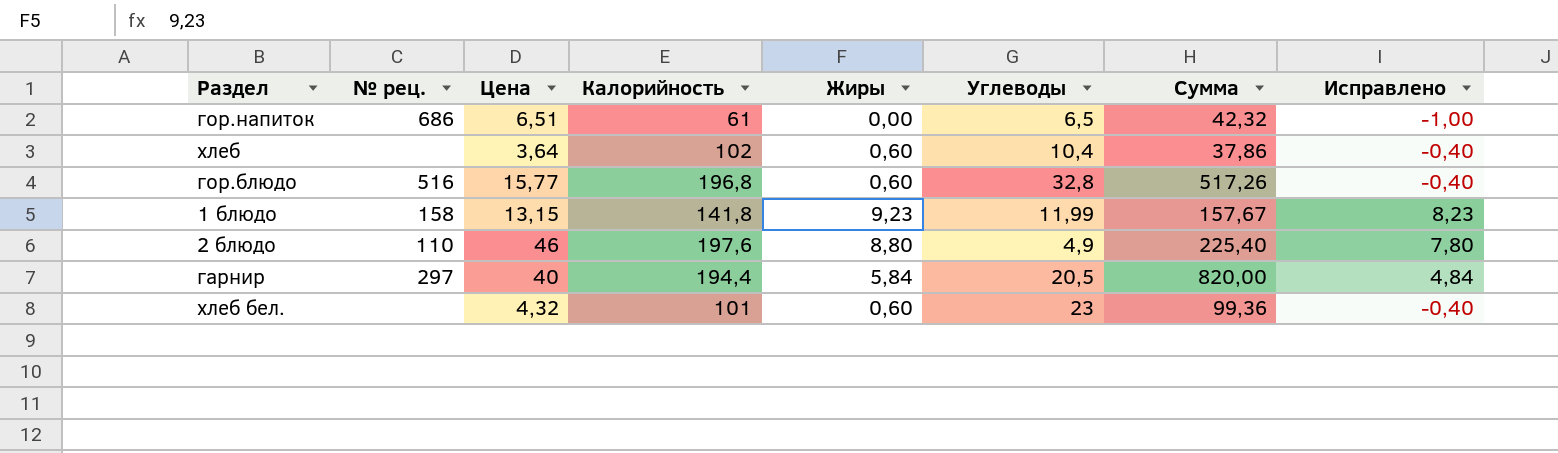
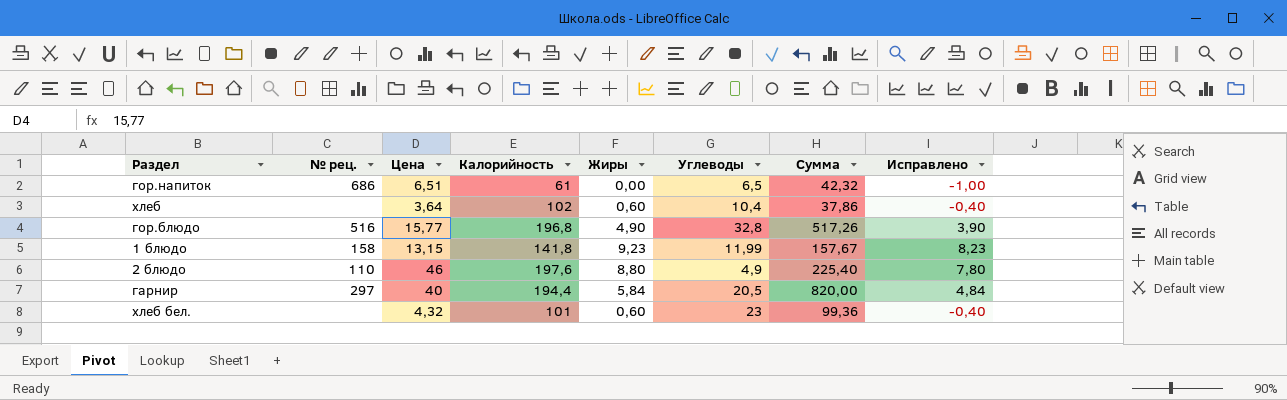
гор.блюдо | Жиры: 0,60 -> 4,90
гор.блюдо | Исправлено: -0,40 -> 3,90

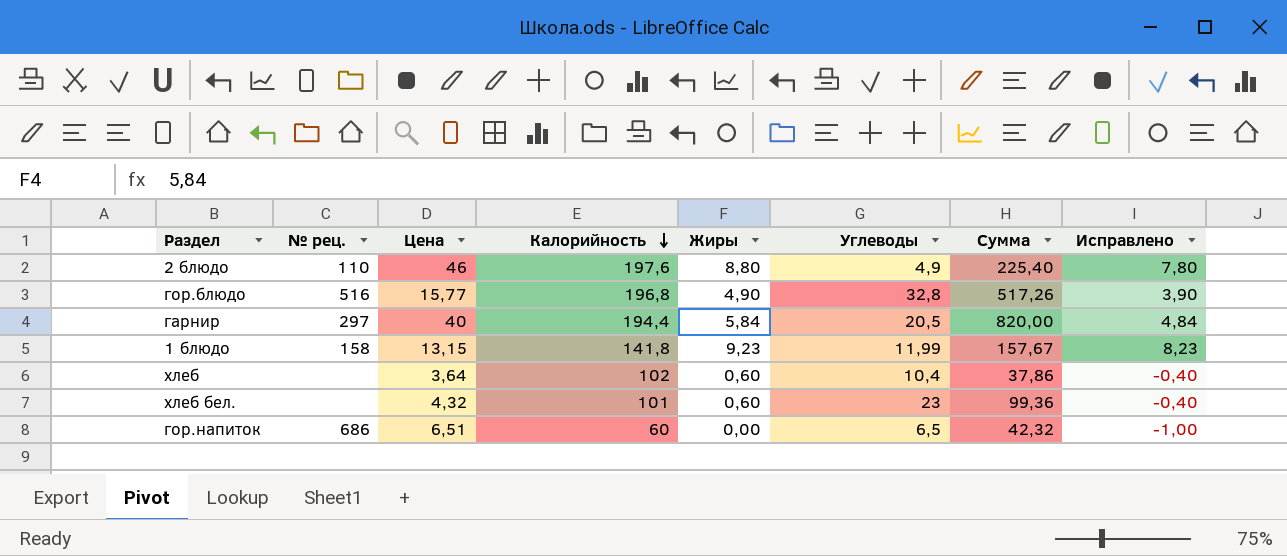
row order: none -> Калорийность descending
гор.напиток | Калорийность: 61 -> 60

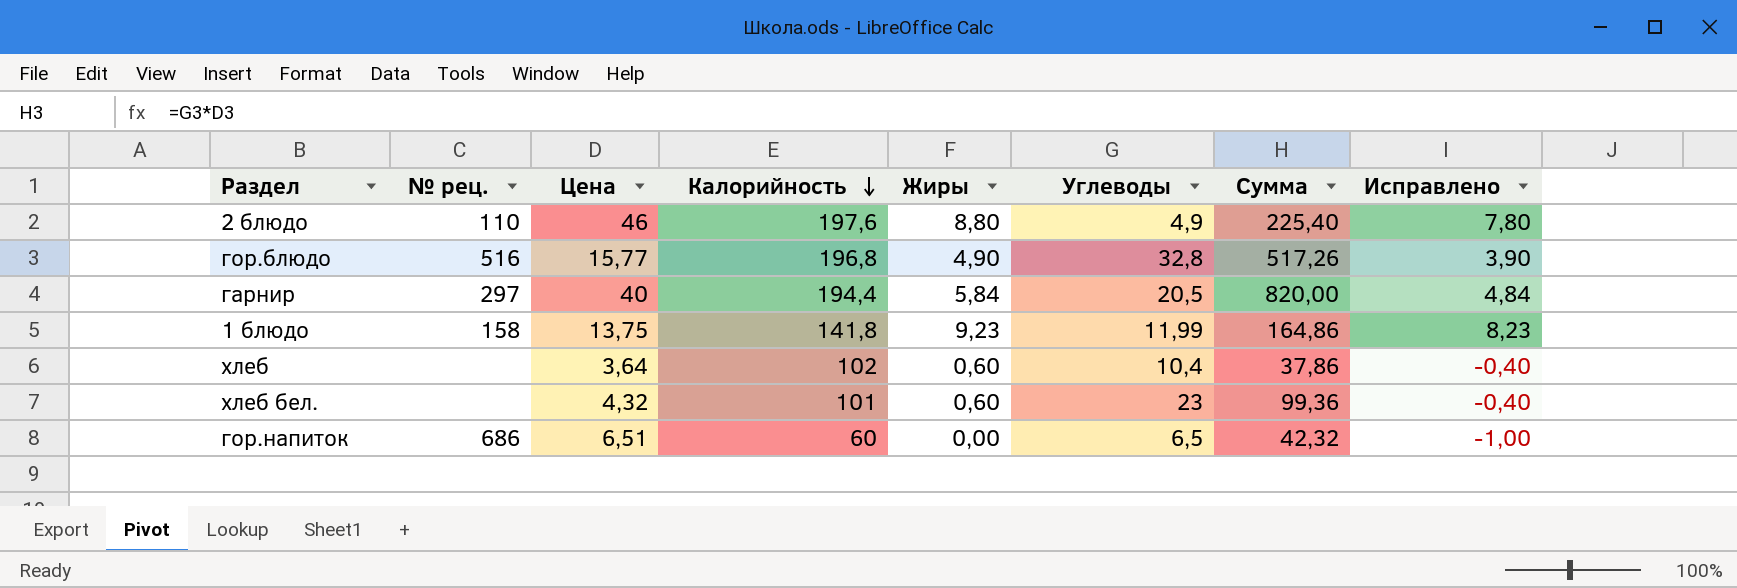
1 блюдо | Цена: 13,15 -> 13,75
1 блюдо | Сумма: 157,67 -> 164,86

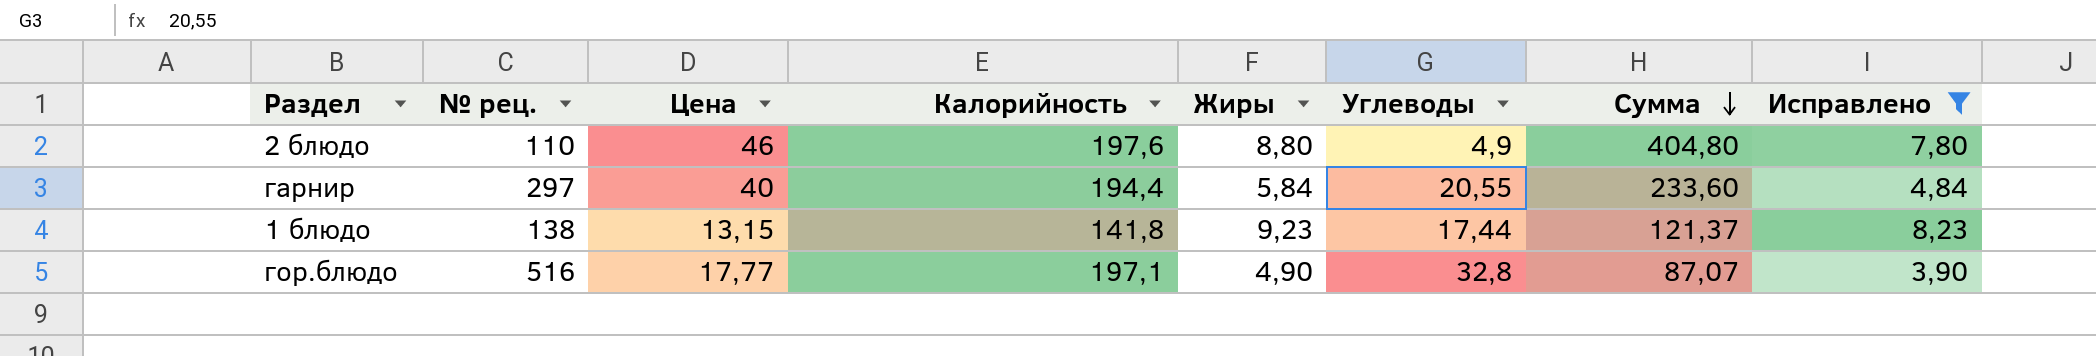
filter: none -> Исправлено >= 3,90
row order: Калорийность descending -> Сумма descending
column Сумма | formula: [Цена] * [Углеводы] -> [Цена] * [Жиры]
гарнир | Углеводы: 20,5 -> 20,55
1 блюдо | № рец.: 158 -> 138
1 блюдо | Цена: 13,75 -> 13,15
1 блюдо | Углеводы: 11,99 -> 17,44
гор.блюдо | Цена: 15,77 -> 17,77
гор.блюдо | Калорийность: 196,8 -> 197,1

